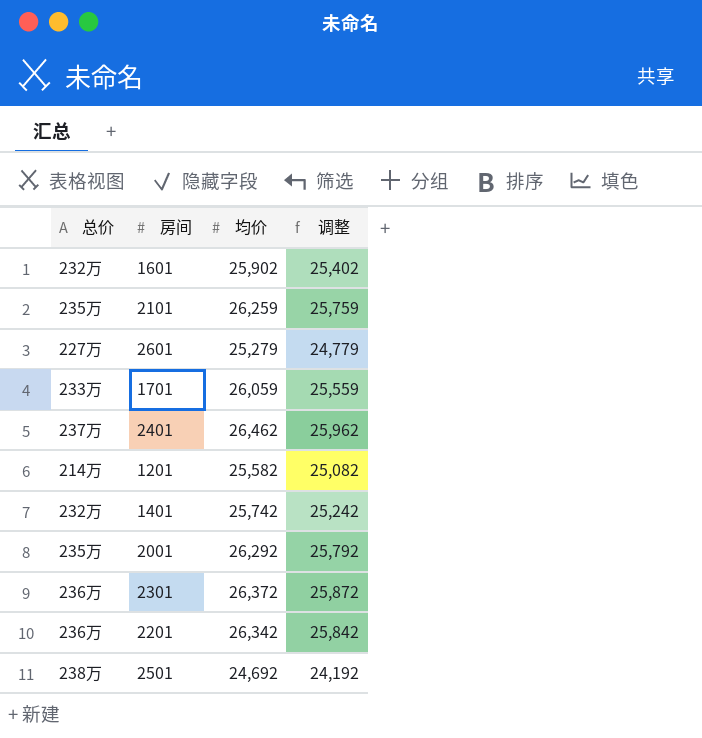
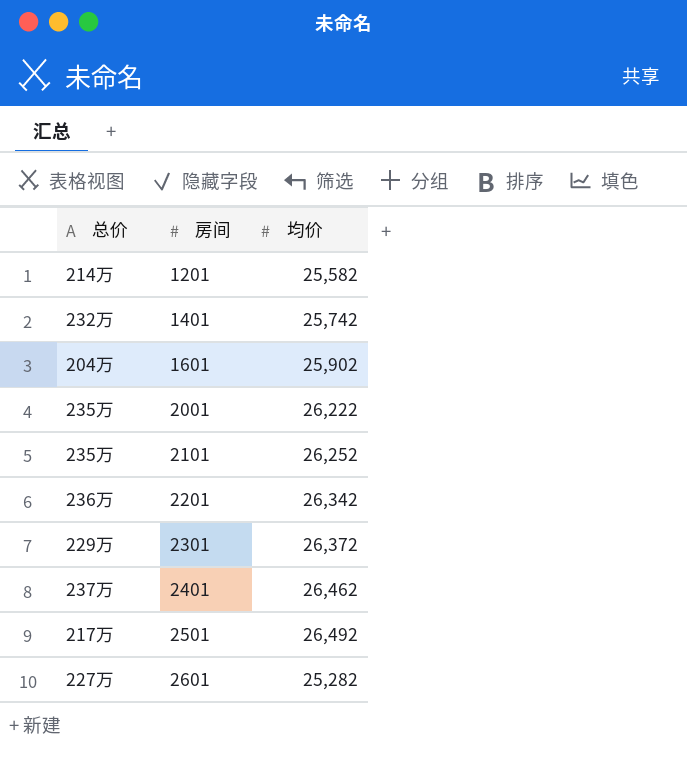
row order: none -> 房间 ascending
column 调整 | formula: [均价] - 500 -> none
row 1701: 233万 | 26,059 | 25,559 -> none
1601 | 总价: 232万 -> 204万
2001 | 均价: 26,292 -> 26,222
2101 | 均价: 26,259 -> 26,252
2301 | 总价: 236万 -> 229万
2501 | 总价: 238万 -> 217万
2501 | 均价: 24,692 -> 26,492
2601 | 均价: 25,279 -> 25,282

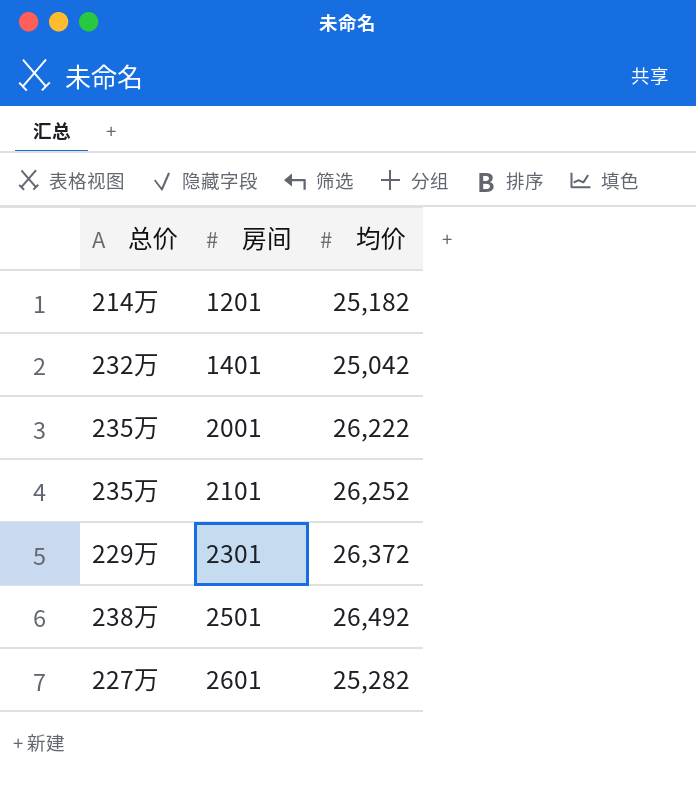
row 1601: 204万 | 25,902 -> none
row 2201: 236万 | 26,342 -> none
row 2401: 237万 | 26,462 -> none
1201 | 均价: 25,582 -> 25,182
1401 | 均价: 25,742 -> 25,042
2501 | 总价: 217万 -> 238万

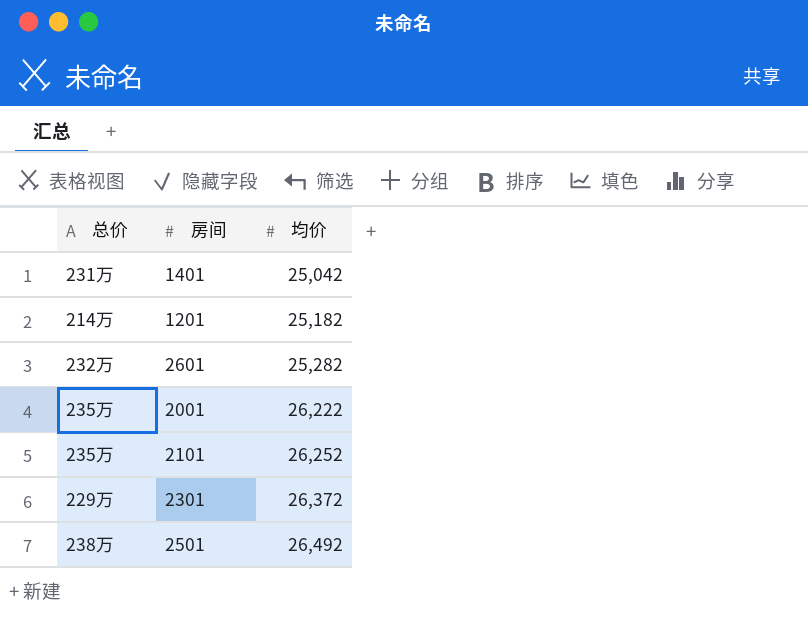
row order: 房间 ascending -> 均价 ascending
1401 | 总价: 232万 -> 231万
2601 | 总价: 227万 -> 232万

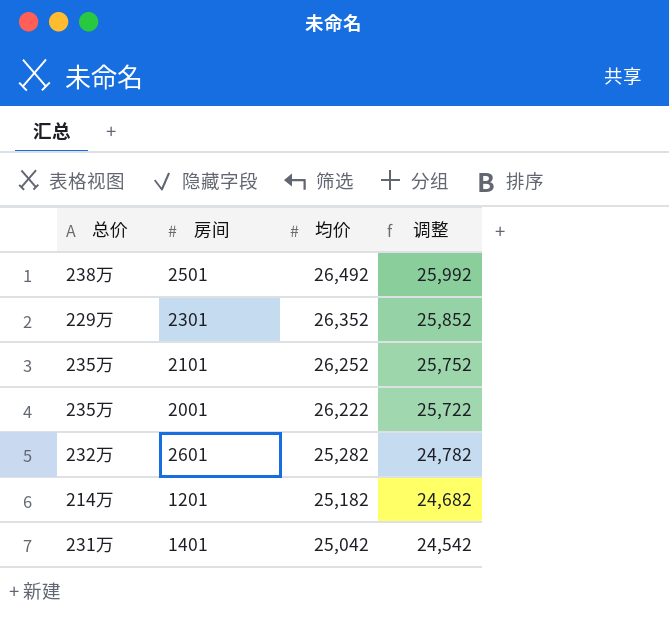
row order: 均价 ascending -> 均价 descending
column 调整 | formula: none -> [均价] - 500
2301 | 均价: 26,372 -> 26,352

